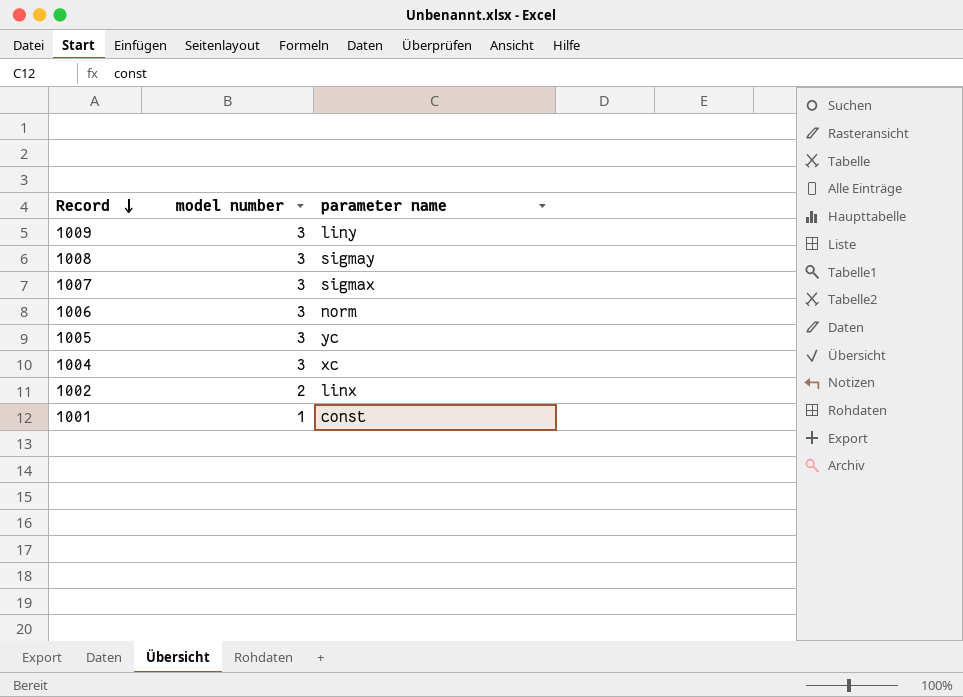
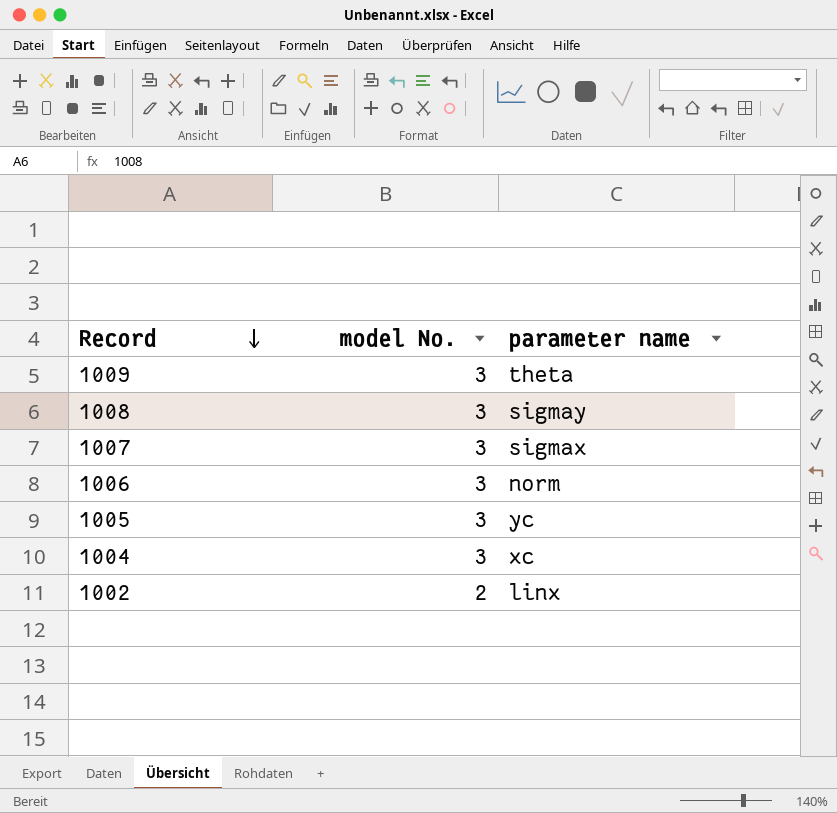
column name: model number -> model No.
row 1001: 1 | const -> none
1009 | parameter name: liny -> theta

